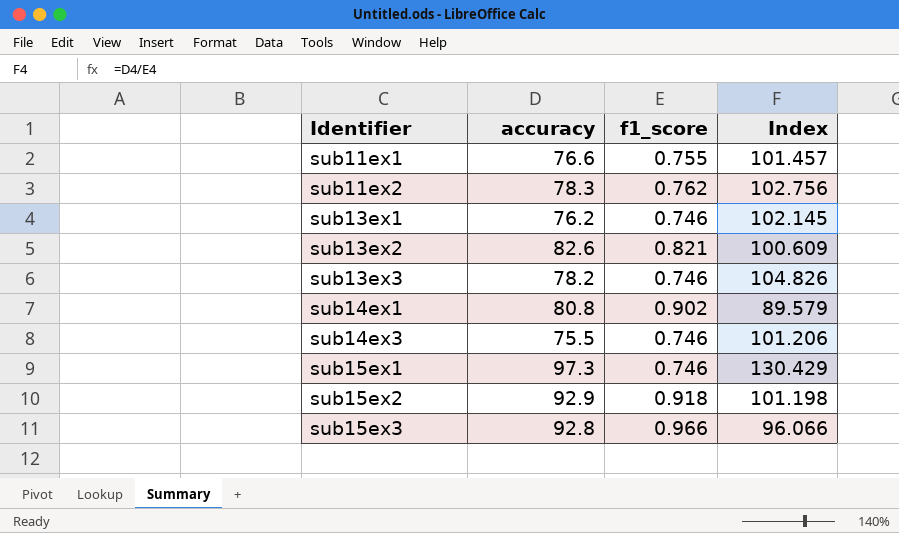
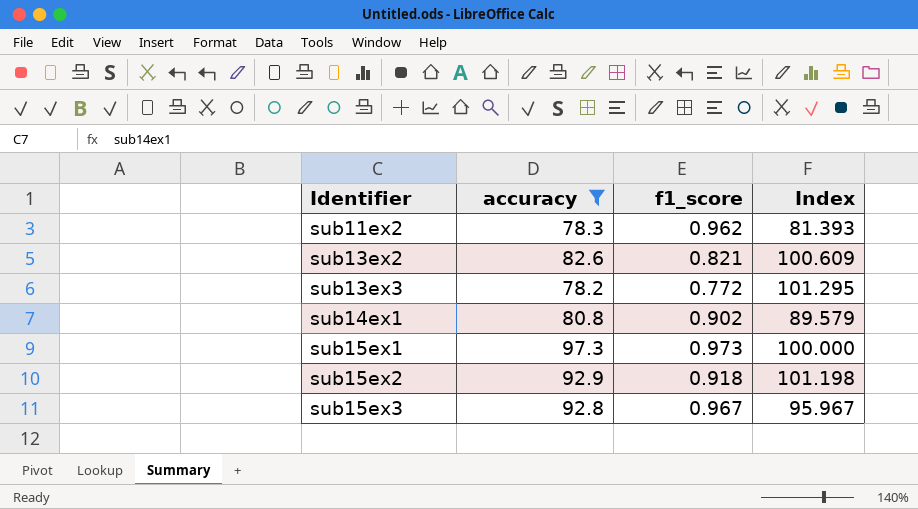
filter: none -> accuracy >= 78.2
sub11ex2 | f1_score: 0.762 -> 0.962
sub11ex2 | Index: 102.756 -> 81.393
sub13ex3 | f1_score: 0.746 -> 0.772
sub13ex3 | Index: 104.826 -> 101.295
sub15ex1 | f1_score: 0.746 -> 0.973
sub15ex1 | Index: 130.429 -> 100.000
sub15ex3 | f1_score: 0.966 -> 0.967
sub15ex3 | Index: 96.066 -> 95.967

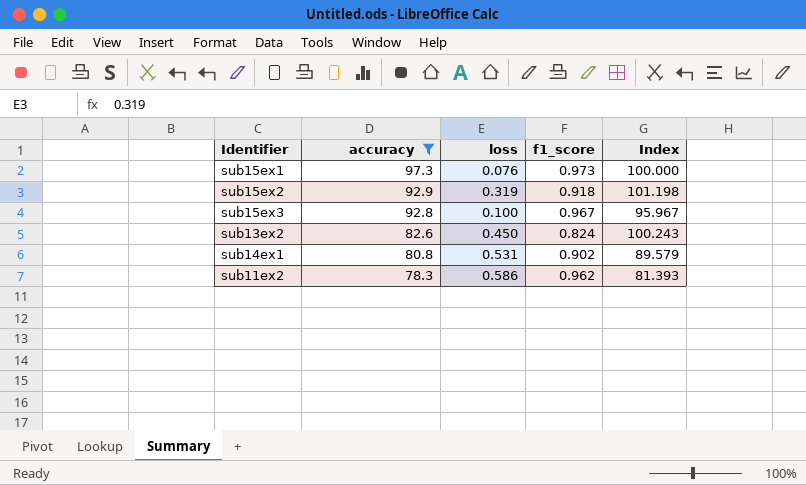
row order: Identifier ascending -> accuracy descending
column loss | position: none -> 3
row sub13ex3: 78.2 | 0.772 | 101.295 -> none
sub13ex2 | f1_score: 0.821 -> 0.824
sub13ex2 | Index: 100.609 -> 100.243

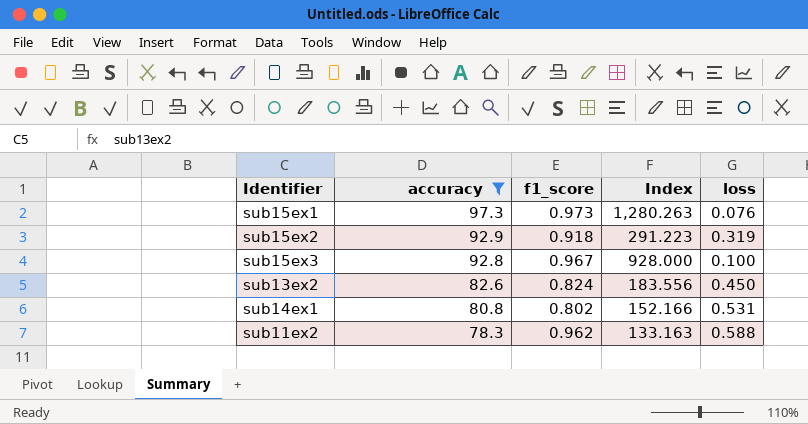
column Index | formula: [accuracy] / [f1_score] -> [accuracy] / [loss]
column loss | position: 3 -> 5
sub14ex1 | f1_score: 0.902 -> 0.802
sub11ex2 | loss: 0.586 -> 0.588

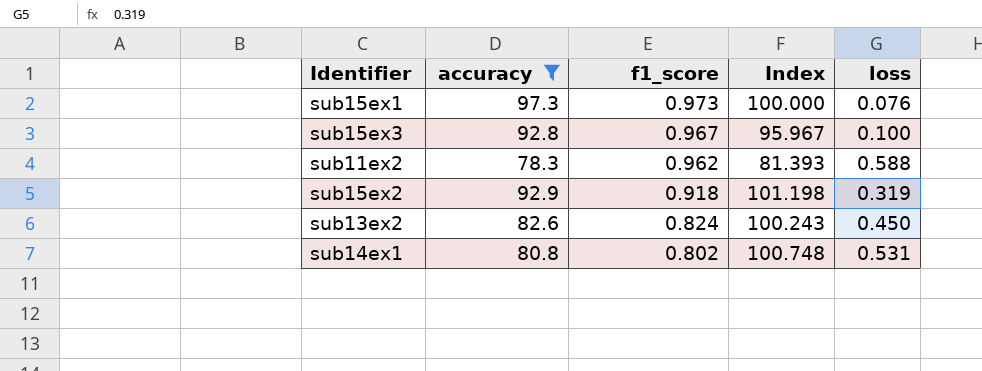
row order: accuracy descending -> f1_score descending
column Index | formula: [accuracy] / [loss] -> [accuracy] / [f1_score]

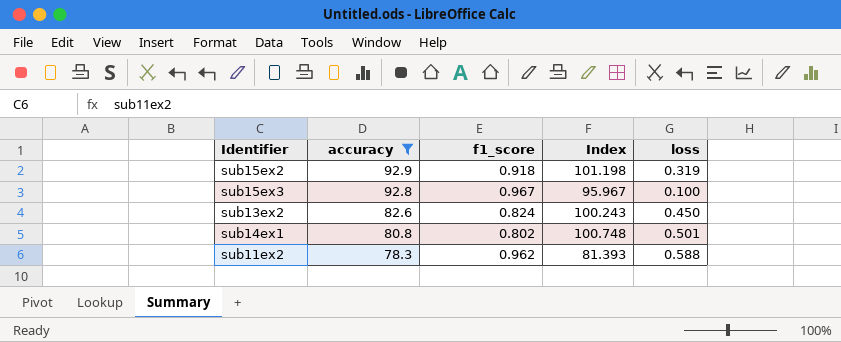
row order: f1_score descending -> accuracy descending
row sub15ex1: 97.3 | 0.973 | 100.000 | 0.076 -> none
sub14ex1 | loss: 0.531 -> 0.501

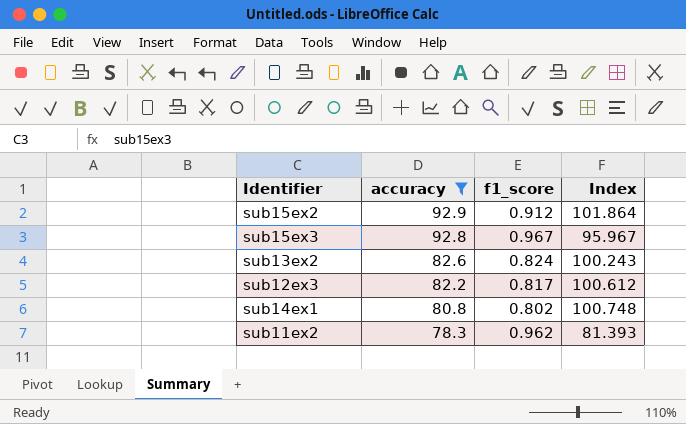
column loss | position: 5 -> none
sub15ex2 | f1_score: 0.918 -> 0.912
sub15ex2 | Index: 101.198 -> 101.864
row sub12ex3: none -> 82.2 | 0.817 | 100.612

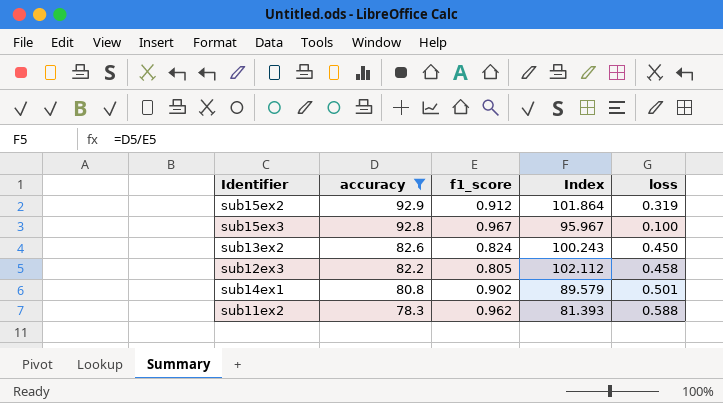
column loss | position: none -> 5
sub12ex3 | f1_score: 0.817 -> 0.805
sub12ex3 | Index: 100.612 -> 102.112
sub14ex1 | f1_score: 0.802 -> 0.902
sub14ex1 | Index: 100.748 -> 89.579

